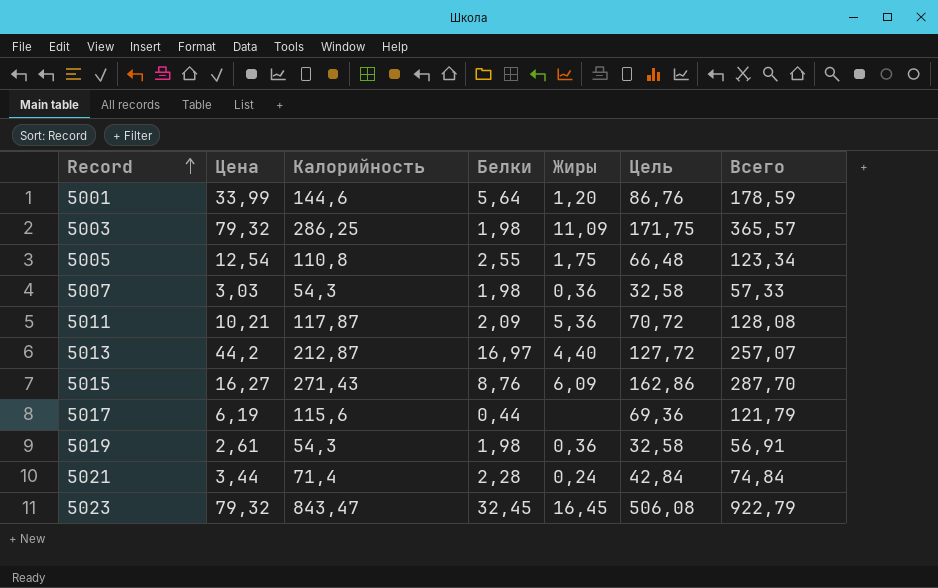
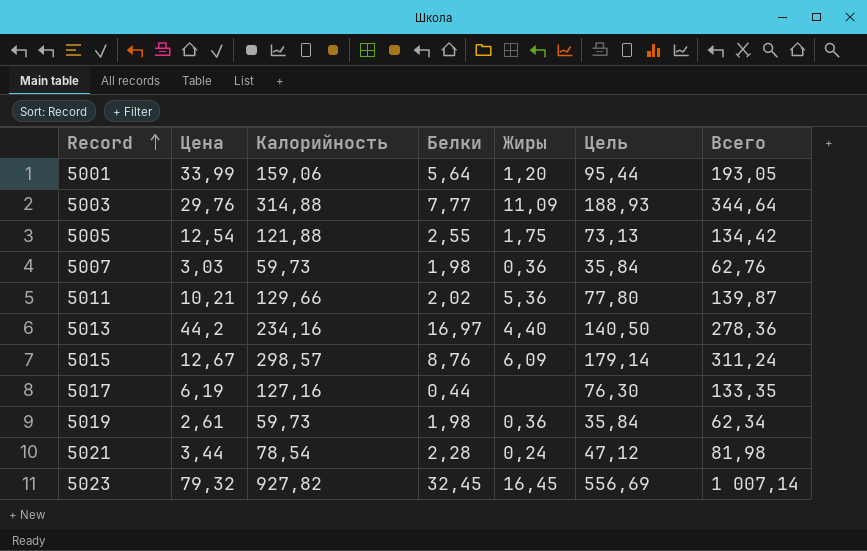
5001 | Калорийность: 144,6 -> 159,06
5001 | Цель: 86,76 -> 95,44
5001 | Всего: 178,59 -> 193,05
5003 | Цена: 79,32 -> 29,76
5003 | Калорийность: 286,25 -> 314,88
5003 | Белки: 1,98 -> 7,77
5003 | Цель: 171,75 -> 188,93
5003 | Всего: 365,57 -> 344,64
5005 | Калорийность: 110,8 -> 121,88
5005 | Цель: 66,48 -> 73,13
5005 | Всего: 123,34 -> 134,42
5007 | Калорийность: 54,3 -> 59,73
5007 | Цель: 32,58 -> 35,84
5007 | Всего: 57,33 -> 62,76
5011 | Калорийность: 117,87 -> 129,66
5011 | Белки: 2,09 -> 2,02
5011 | Цель: 70,72 -> 77,80
5011 | Всего: 128,08 -> 139,87
5013 | Калорийность: 212,87 -> 234,16
5013 | Цель: 127,72 -> 140,50
5013 | Всего: 257,07 -> 278,36
5015 | Цена: 16,27 -> 12,67
5015 | Калорийность: 271,43 -> 298,57
5015 | Цель: 162,86 -> 179,14
5015 | Всего: 287,70 -> 311,24
5017 | Калорийность: 115,6 -> 127,16
5017 | Цель: 69,36 -> 76,30
5017 | Всего: 121,79 -> 133,35
5019 | Калорийность: 54,3 -> 59,73
5019 | Цель: 32,58 -> 35,84
5019 | Всего: 56,91 -> 62,34
5021 | Калорийность: 71,4 -> 78,54
5021 | Цель: 42,84 -> 47,12
5021 | Всего: 74,84 -> 81,98
5023 | Калорийность: 843,47 -> 927,82
5023 | Цель: 506,08 -> 556,69
5023 | Всего: 922,79 -> 1 007,14

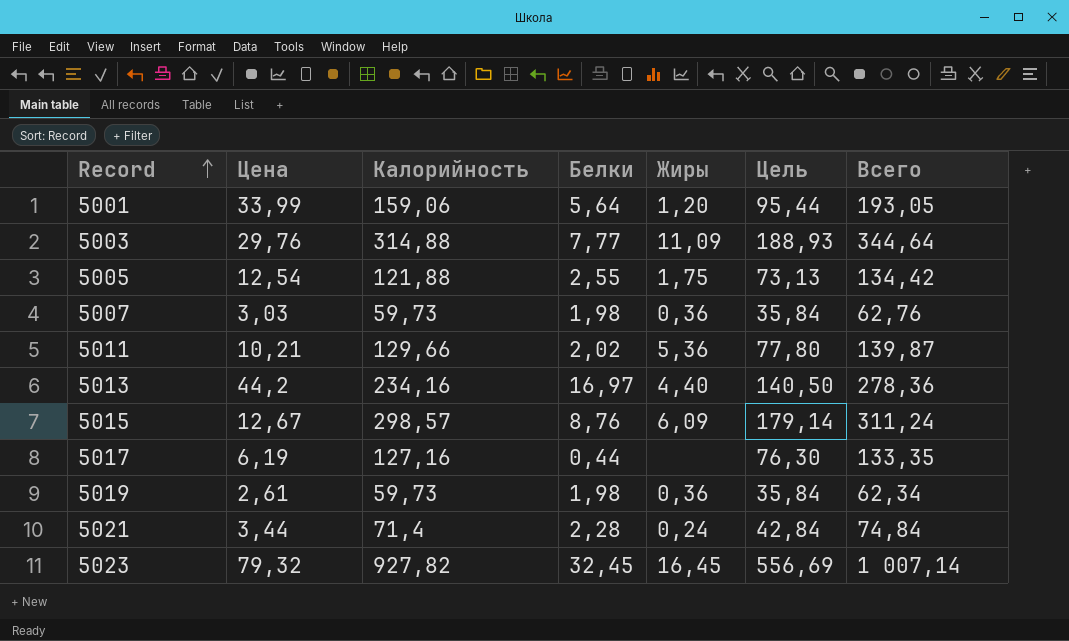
5021 | Калорийность: 78,54 -> 71,4
5021 | Цель: 47,12 -> 42,84
5021 | Всего: 81,98 -> 74,84

